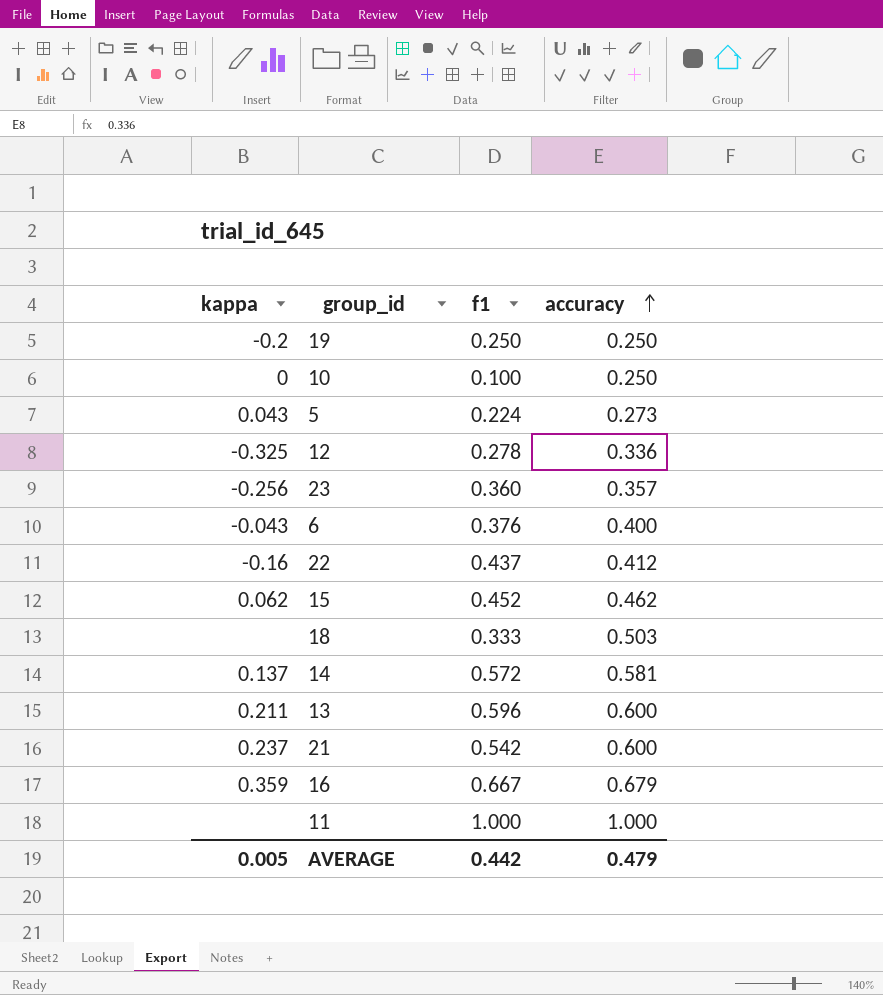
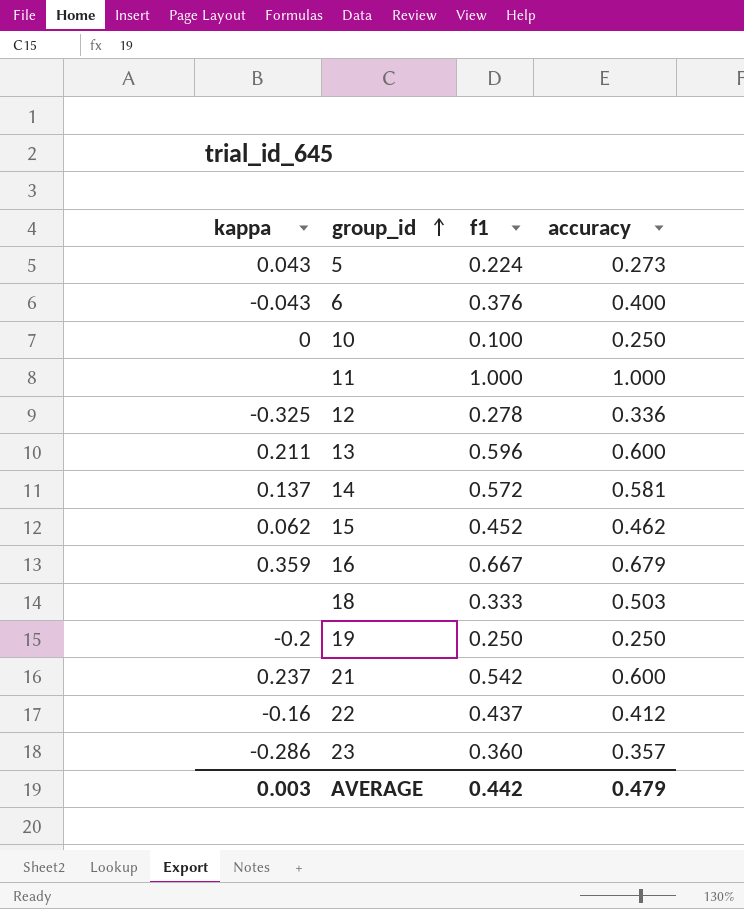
row order: accuracy ascending -> group_id ascending
23 | kappa: -0.256 -> -0.286
AVERAGE | kappa: 0.005 -> 0.003

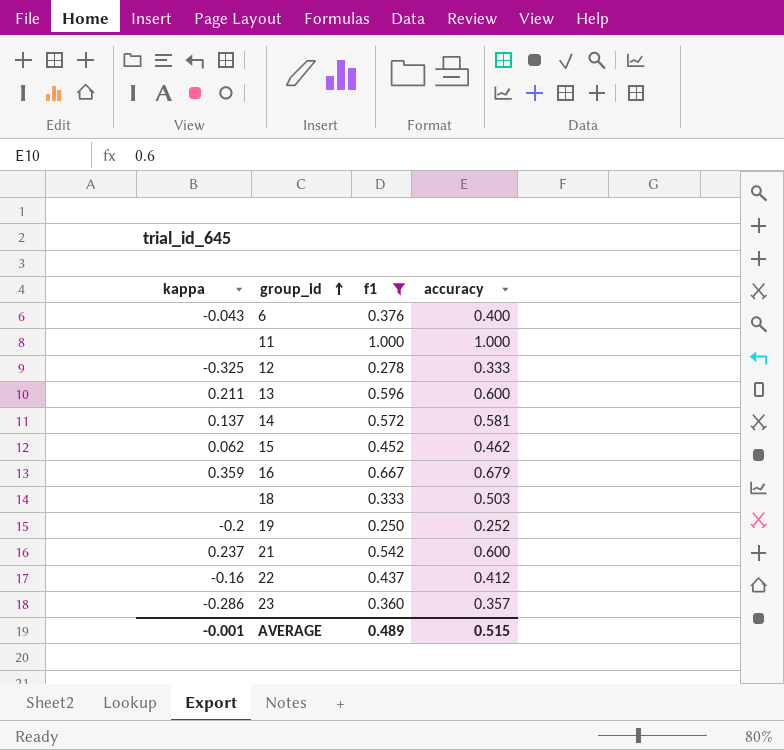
filter: none -> f1 >= 0.250
12 | accuracy: 0.336 -> 0.333
19 | accuracy: 0.250 -> 0.252
AVERAGE | kappa: 0.003 -> -0.001
AVERAGE | f1: 0.442 -> 0.489
AVERAGE | accuracy: 0.479 -> 0.515

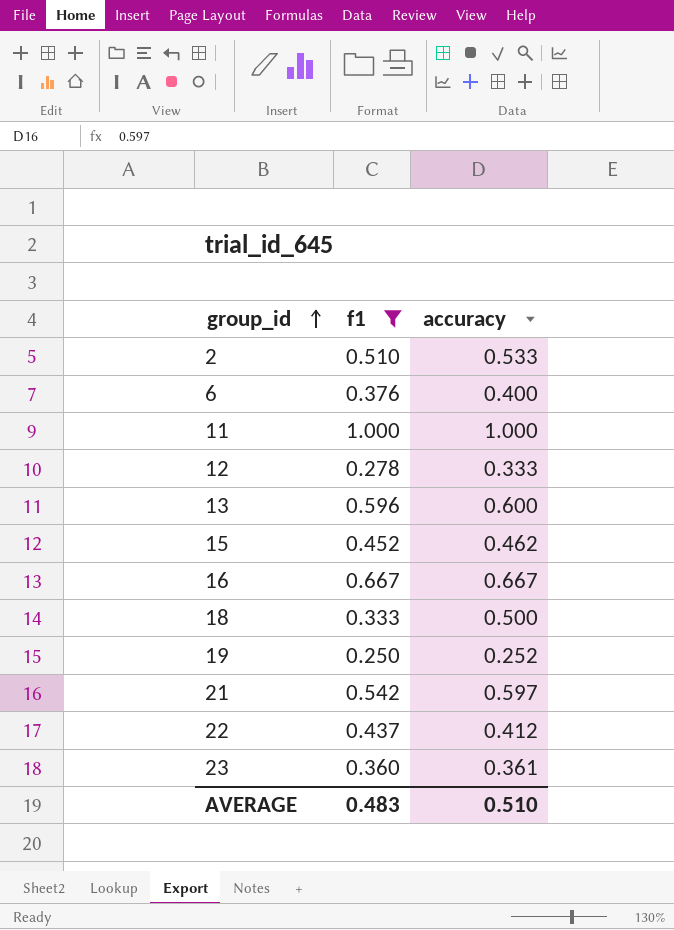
column kappa | position: 1 -> none
row 14: 0.137 | 0.572 | 0.581 -> none
row 2: none -> 0.510 | 0.533
16 | accuracy: 0.679 -> 0.667
18 | accuracy: 0.503 -> 0.500
21 | accuracy: 0.600 -> 0.597
23 | accuracy: 0.357 -> 0.361
AVERAGE | f1: 0.489 -> 0.483
AVERAGE | accuracy: 0.515 -> 0.510

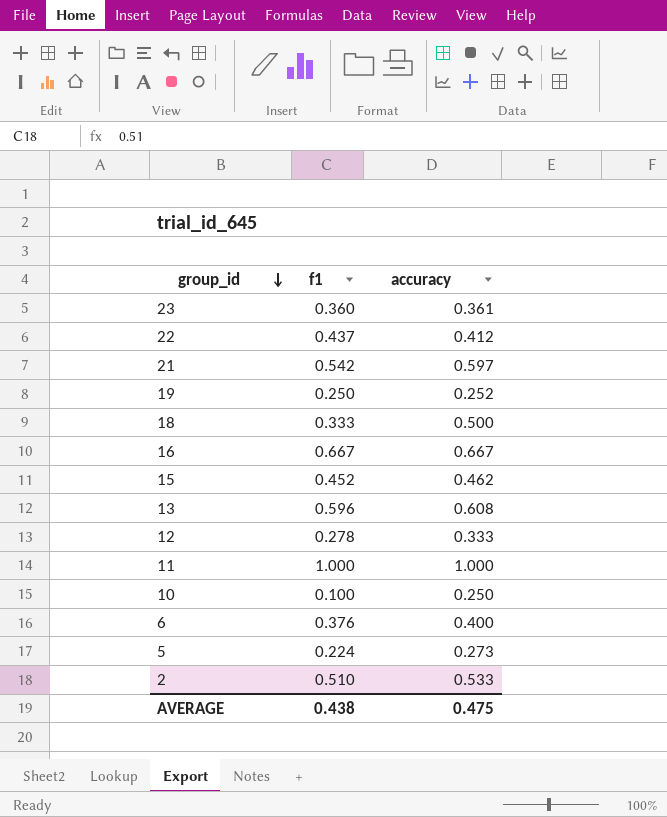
filter: f1 >= 0.250 -> none
row order: group_id ascending -> group_id descending
13 | accuracy: 0.600 -> 0.608
AVERAGE | f1: 0.483 -> 0.438
AVERAGE | accuracy: 0.510 -> 0.475

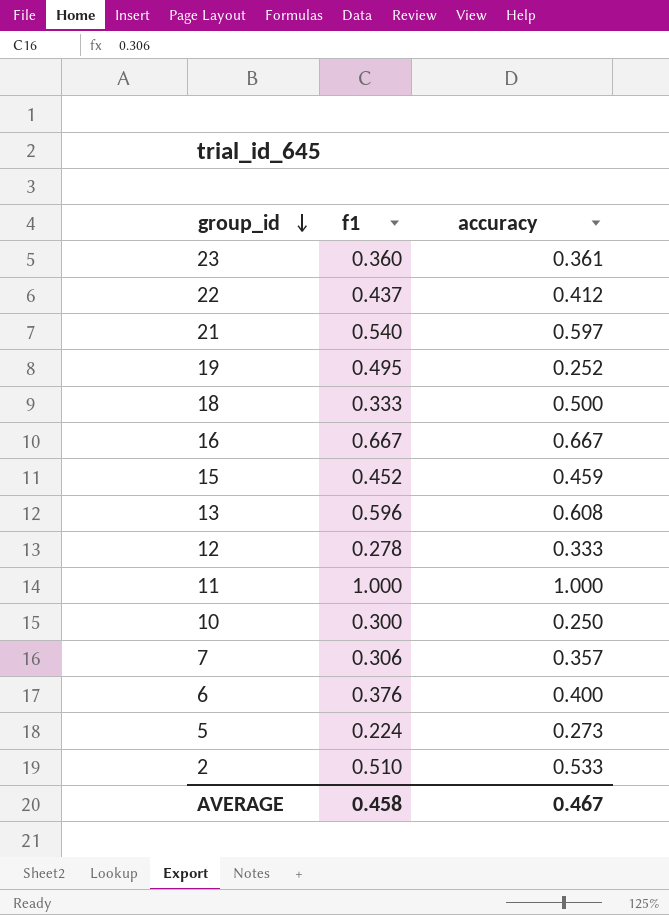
21 | f1: 0.542 -> 0.540
19 | f1: 0.250 -> 0.495
15 | accuracy: 0.462 -> 0.459
10 | f1: 0.100 -> 0.300
row 7: none -> 0.306 | 0.357
AVERAGE | f1: 0.438 -> 0.458
AVERAGE | accuracy: 0.475 -> 0.467

